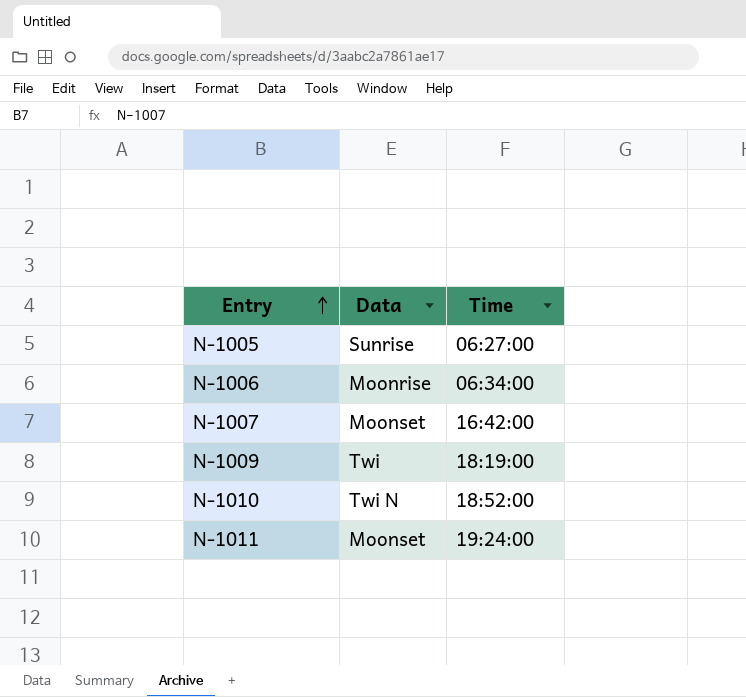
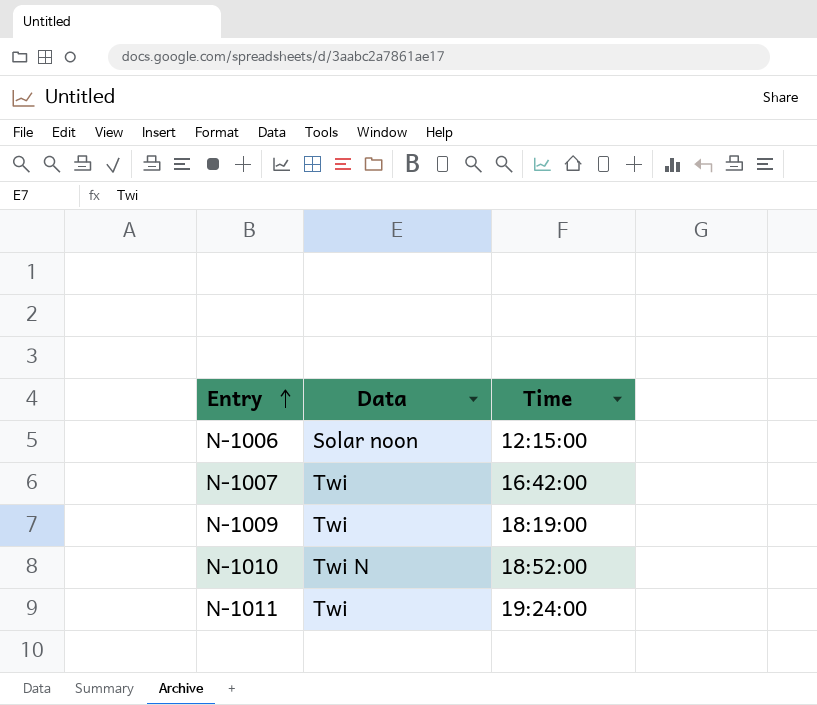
row N-1005: Sunrise | 06:27:00 -> none
N-1006 | Data: Moonrise -> Solar noon
N-1006 | Time: 06:34:00 -> 12:15:00
N-1007 | Data: Moonset -> Twi
N-1011 | Data: Moonset -> Twi

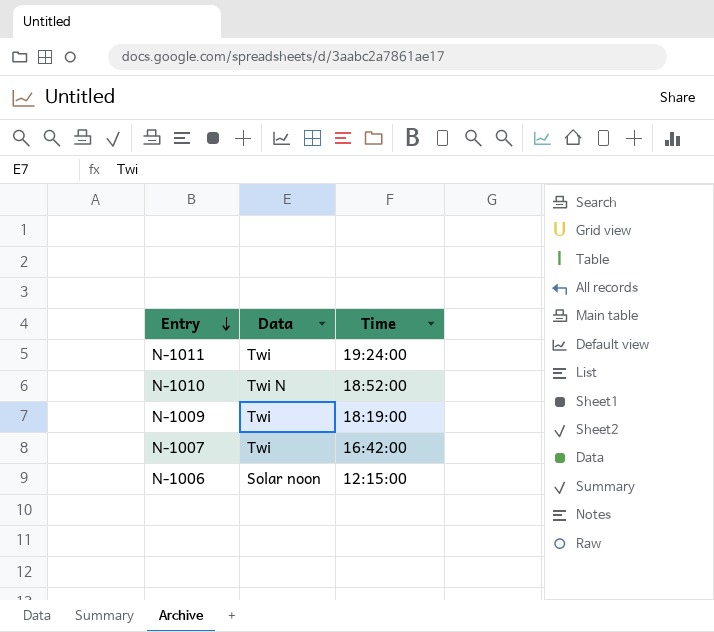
row order: Entry ascending -> Entry descending

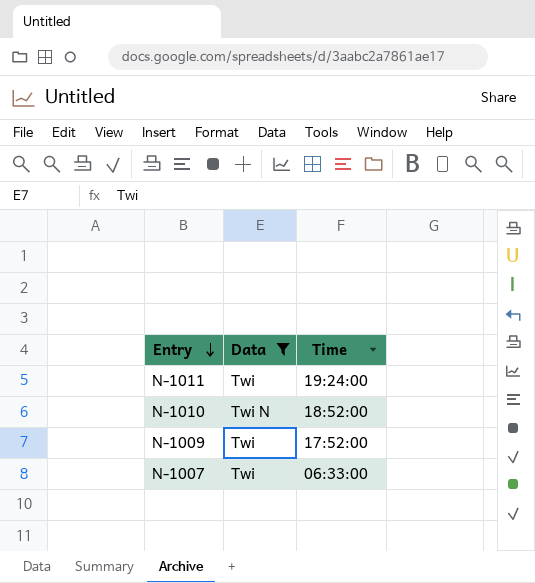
filter: none -> Data != Solar noon
N-1009 | Time: 18:19:00 -> 17:52:00
N-1007 | Time: 16:42:00 -> 06:33:00

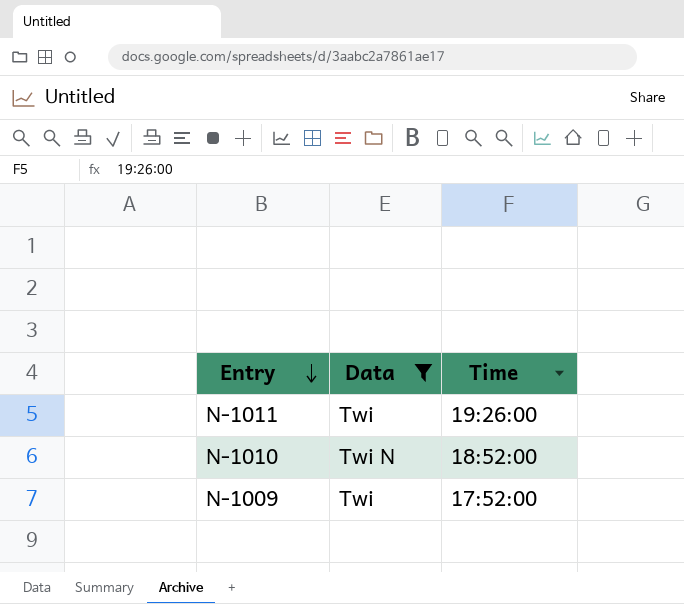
row N-1007: Twi | 06:33:00 -> none
N-1011 | Time: 19:24:00 -> 19:26:00

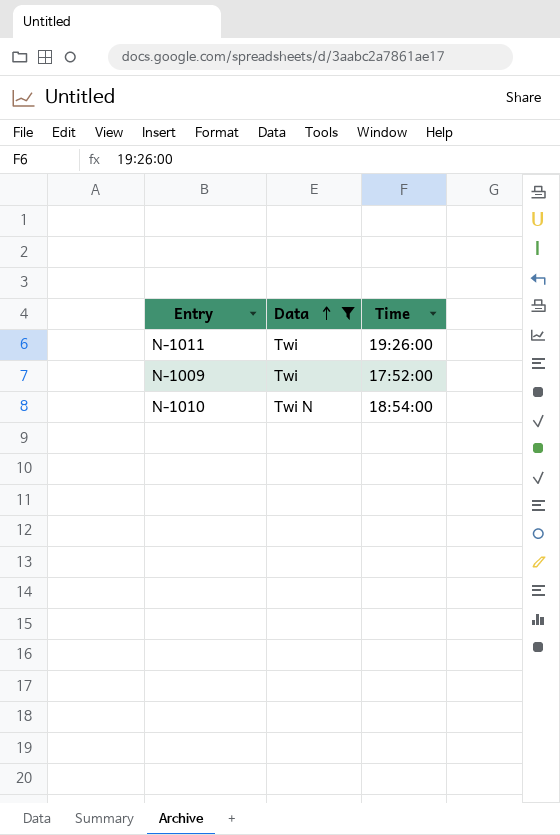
row order: Entry descending -> Data ascending
N-1010 | Time: 18:52:00 -> 18:54:00

